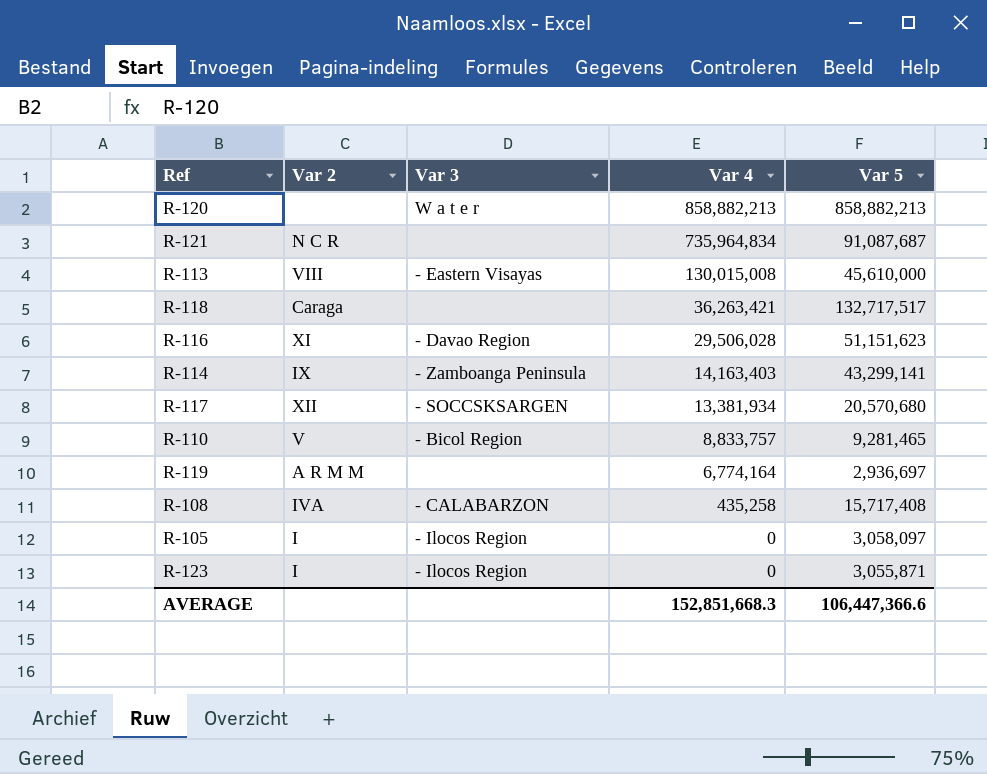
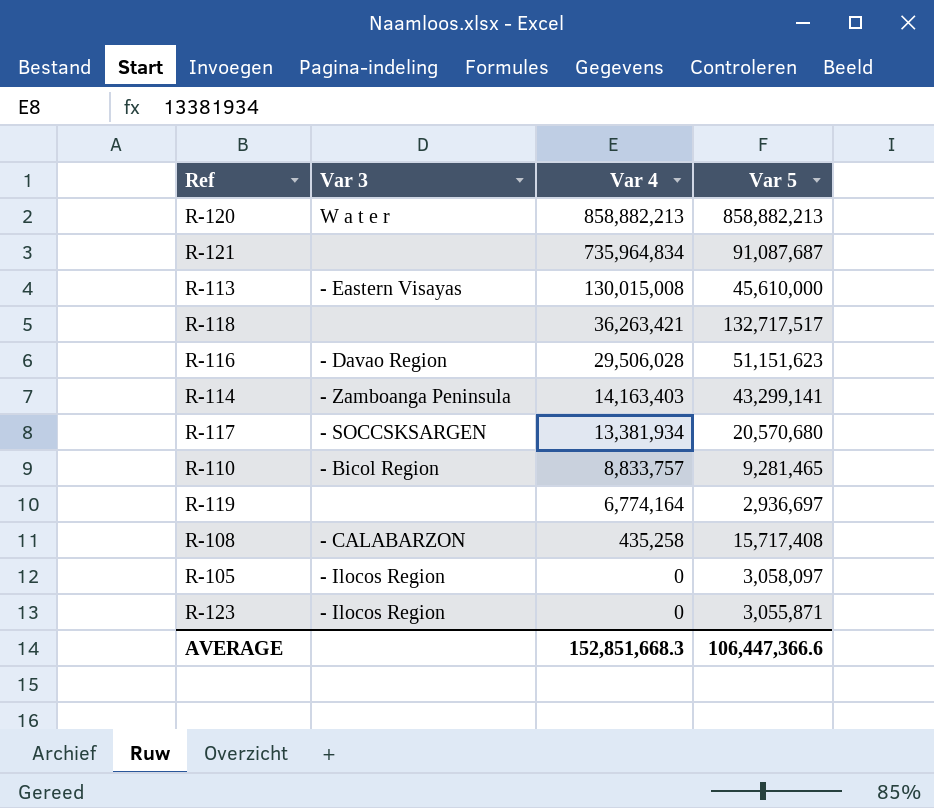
column Var 2 | position: 2 -> none

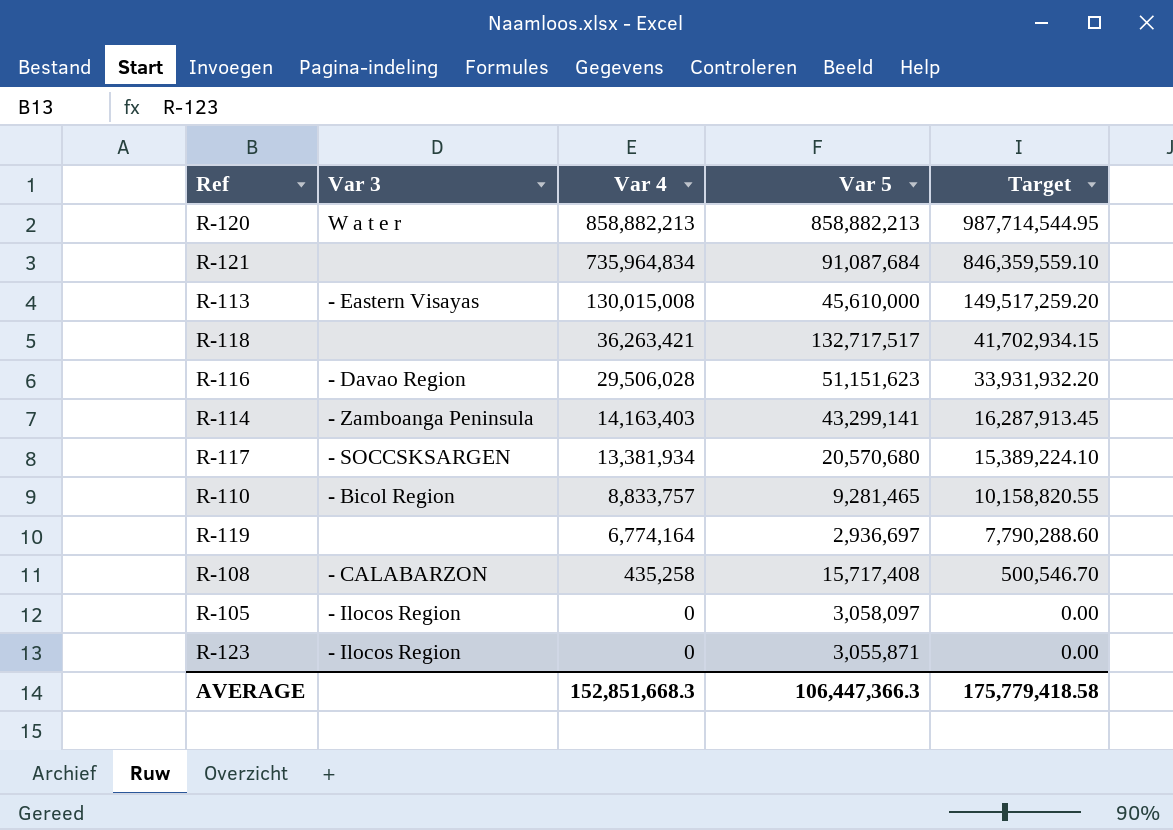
column Target | formula: none -> [Var 4] * 1.15
R-121 | Var 5: 91,087,687 -> 91,087,684
AVERAGE | Var 5: 106,447,366.6 -> 106,447,366.3

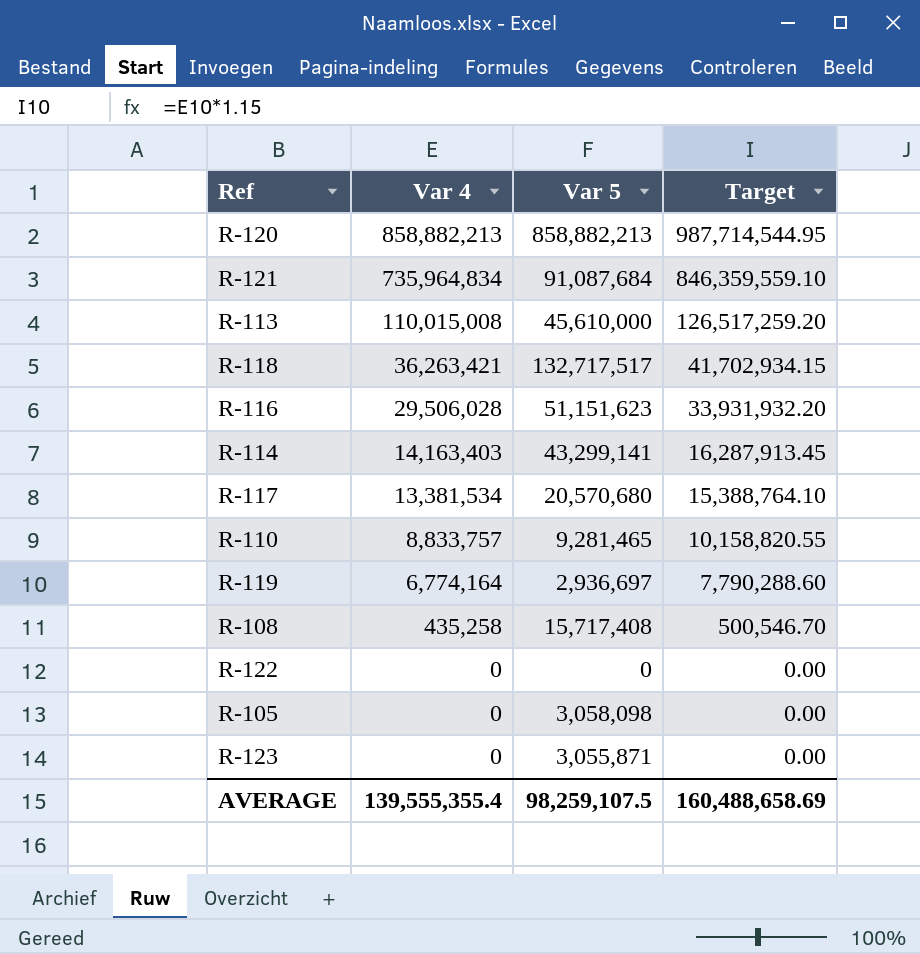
column Var 3 | position: 2 -> none
R-113 | Var 4: 130,015,008 -> 110,015,008
R-113 | Target: 149,517,259.20 -> 126,517,259.20
R-117 | Var 4: 13,381,934 -> 13,381,534
R-117 | Target: 15,389,224.10 -> 15,388,764.10
row R-122: none -> 0 | 0 | 0.00
R-105 | Var 5: 3,058,097 -> 3,058,098
AVERAGE | Var 4: 152,851,668.3 -> 139,555,355.4
AVERAGE | Var 5: 106,447,366.3 -> 98,259,107.5
AVERAGE | Target: 175,779,418.58 -> 160,488,658.69

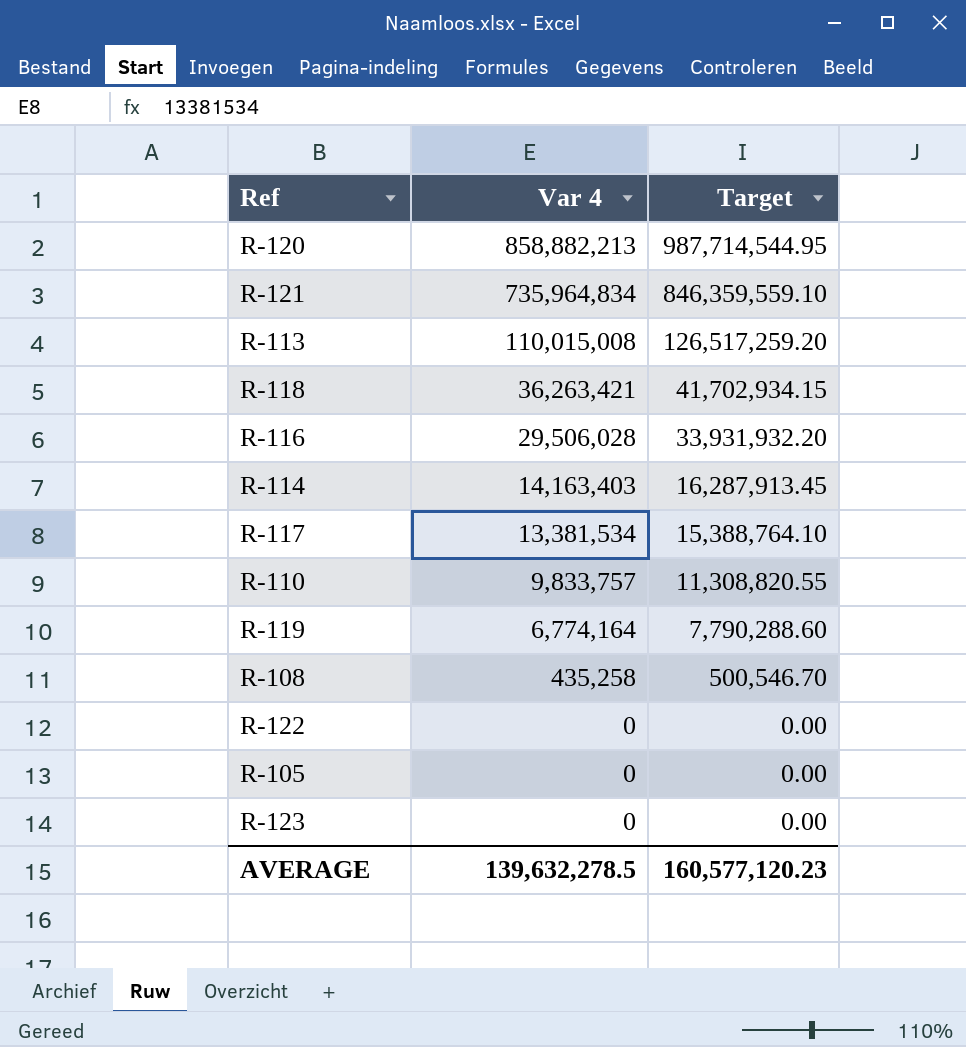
column Var 5 | position: 3 -> none
R-110 | Var 4: 8,833,757 -> 9,833,757
R-110 | Target: 10,158,820.55 -> 11,308,820.55
AVERAGE | Var 4: 139,555,355.4 -> 139,632,278.5
AVERAGE | Target: 160,488,658.69 -> 160,577,120.23

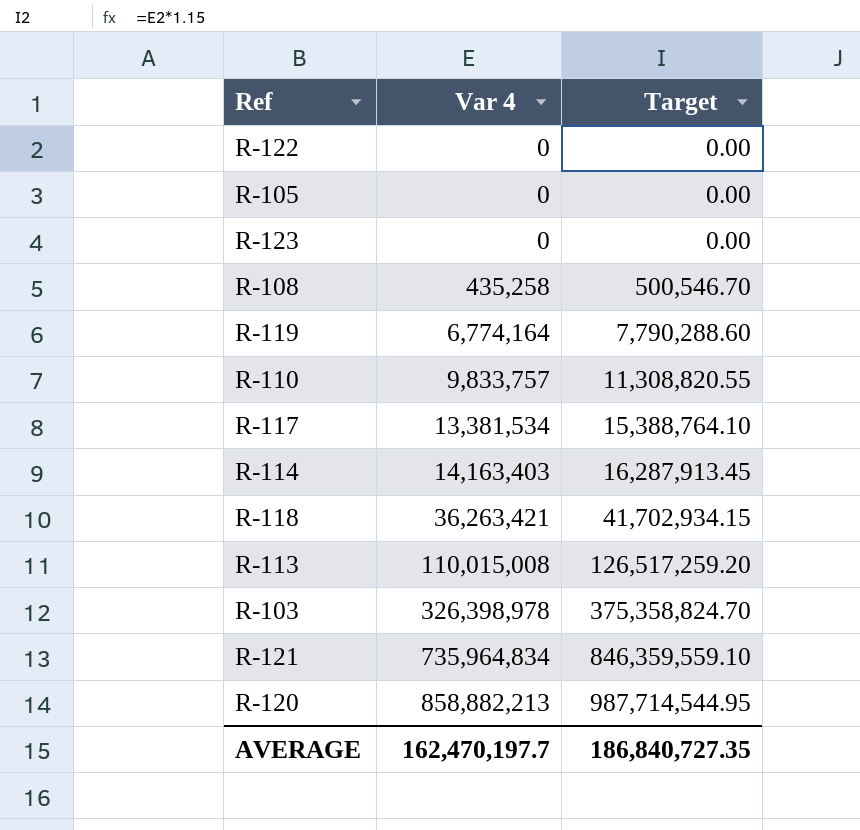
row order: Var 4 descending -> Var 4 ascending
row R-116: 29,506,028 | 33,931,932.20 -> none
row R-103: none -> 326,398,978 | 375,358,824.70
AVERAGE | Var 4: 139,632,278.5 -> 162,470,197.7
AVERAGE | Target: 160,577,120.23 -> 186,840,727.35

